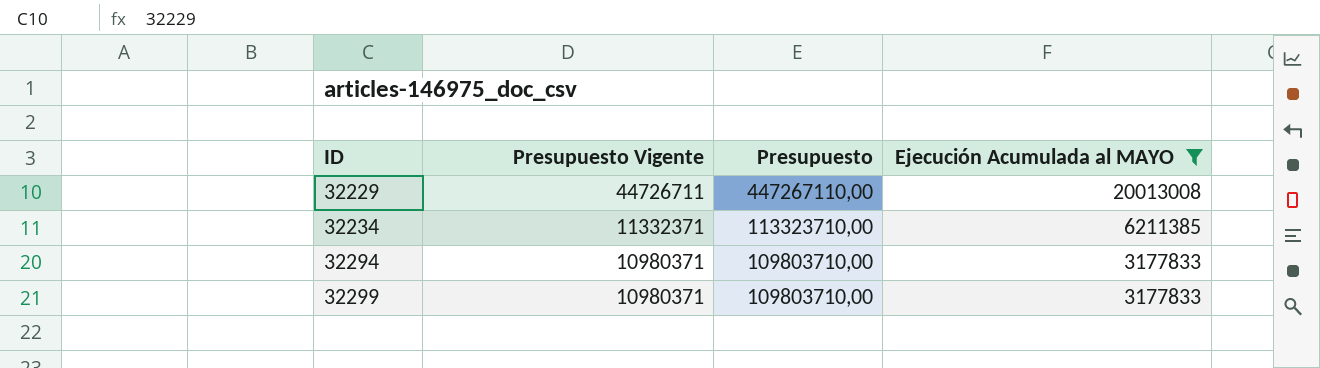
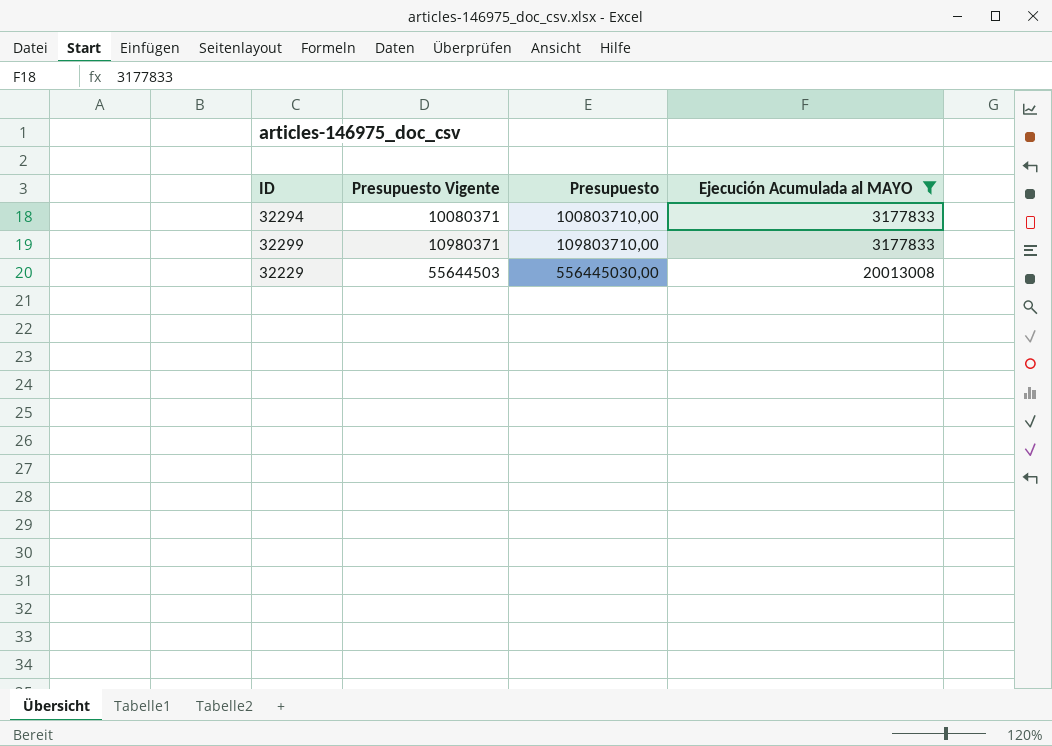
row order: ID ascending -> Presupuesto Vigente ascending
row 32234: 11332371 | 113323710,00 | 6211385 -> none
32294 | Presupuesto Vigente: 10980371 -> 10080371
32294 | Presupuesto: 109803710,00 -> 100803710,00
32229 | Presupuesto Vigente: 44726711 -> 55644503
32229 | Presupuesto: 447267110,00 -> 556445030,00

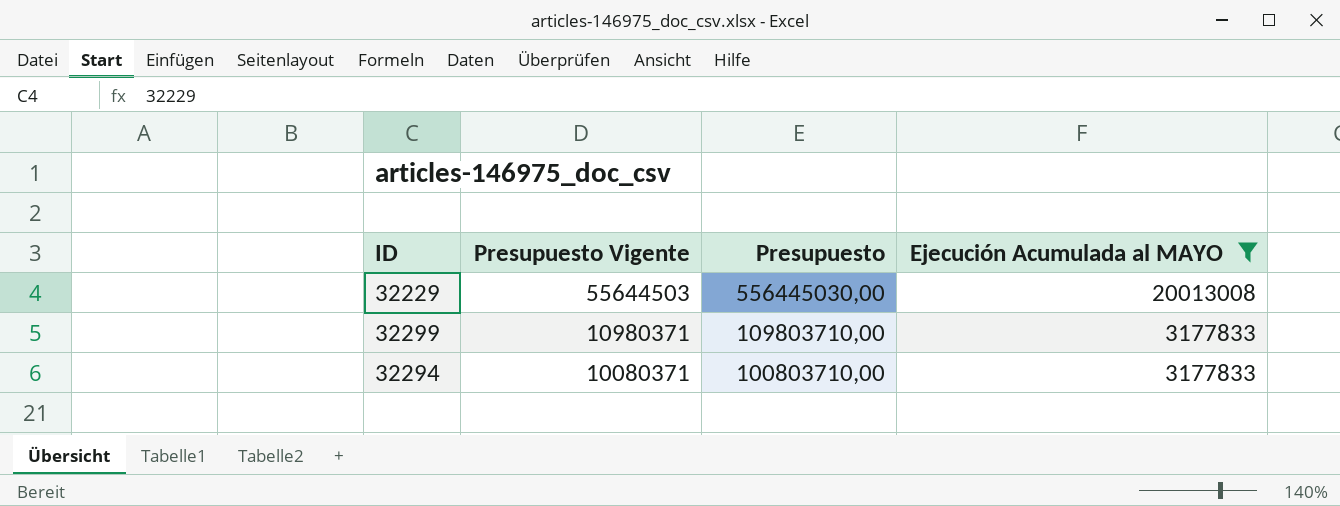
row order: Presupuesto Vigente ascending -> Presupuesto Vigente descending

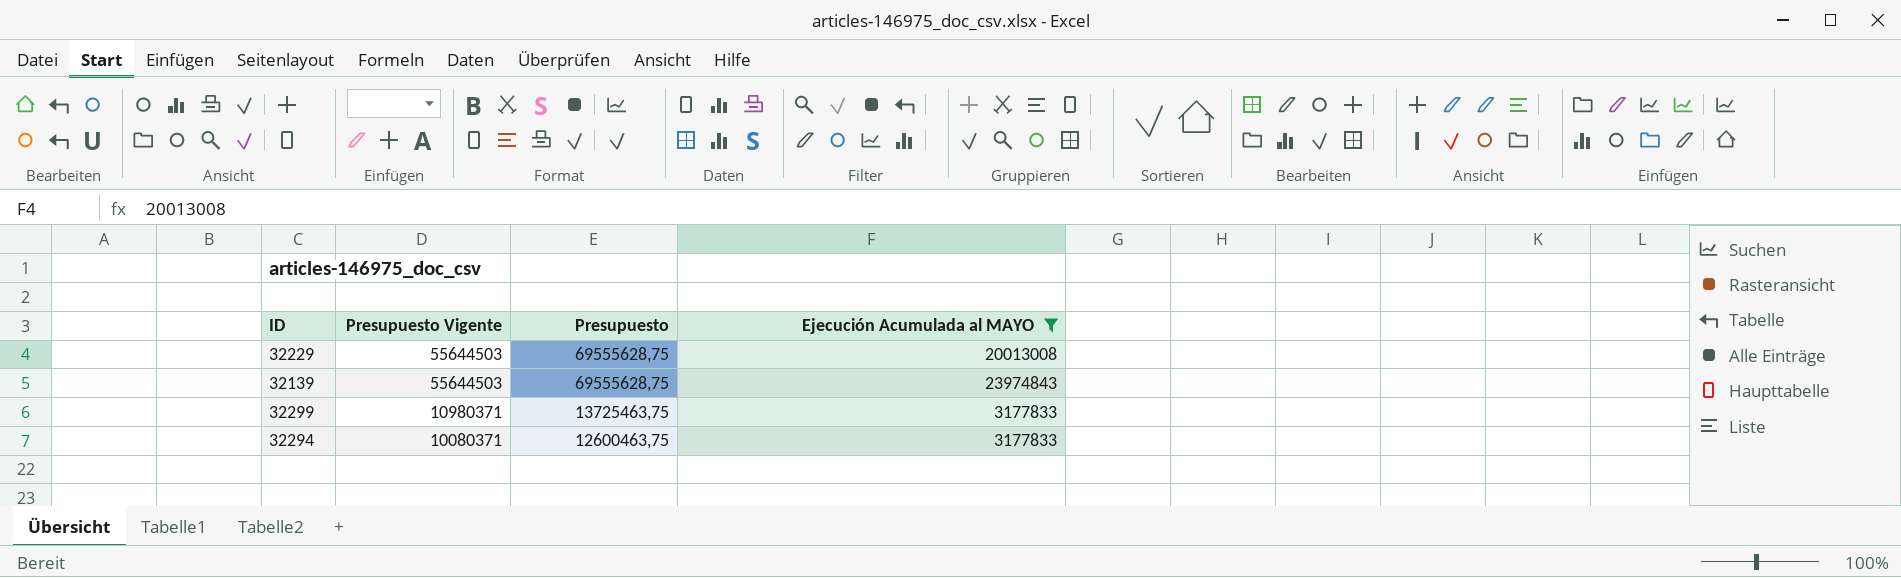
column Presupuesto | formula: [Presupuesto Vigente] * 10 -> [Presupuesto Vigente] * 1,25
row 32139: none -> 55644503 | 69555628,75 | 23974843

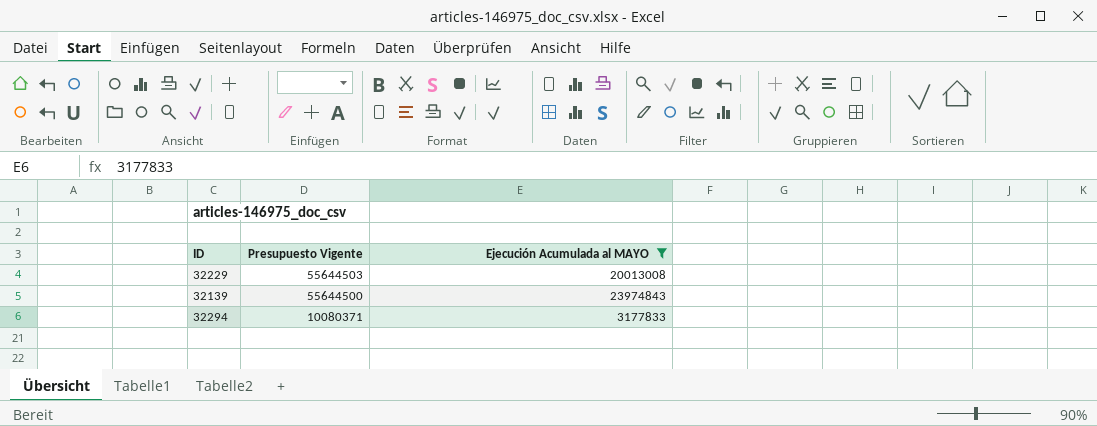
column Presupuesto | formula: [Presupuesto Vigente] * 1,25 -> none
row 32299: 10980371 | 13725463,75 | 3177833 -> none
32139 | Presupuesto Vigente: 55644503 -> 55644500

